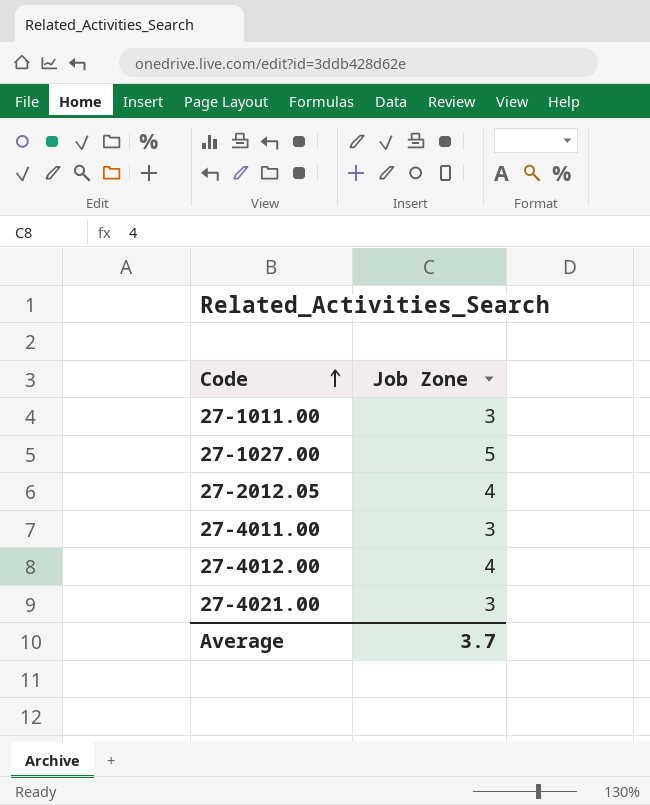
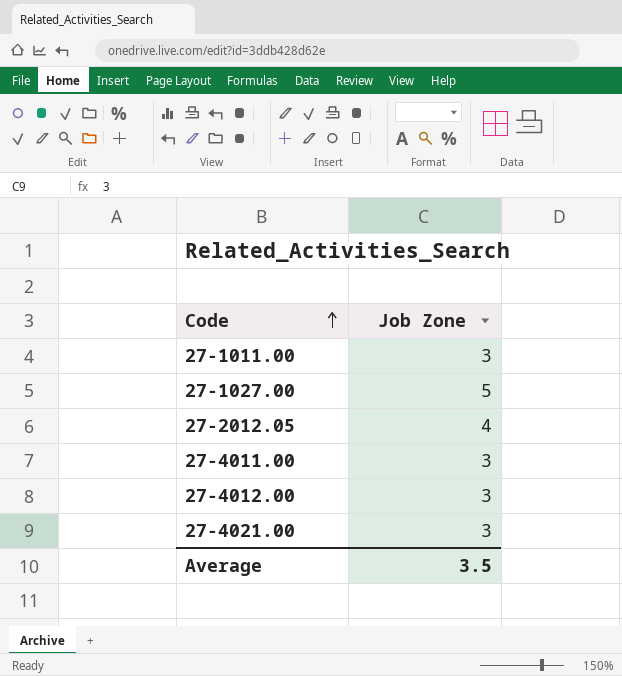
27-4012.00 | Job Zone: 4 -> 3
Average | Job Zone: 3.7 -> 3.5

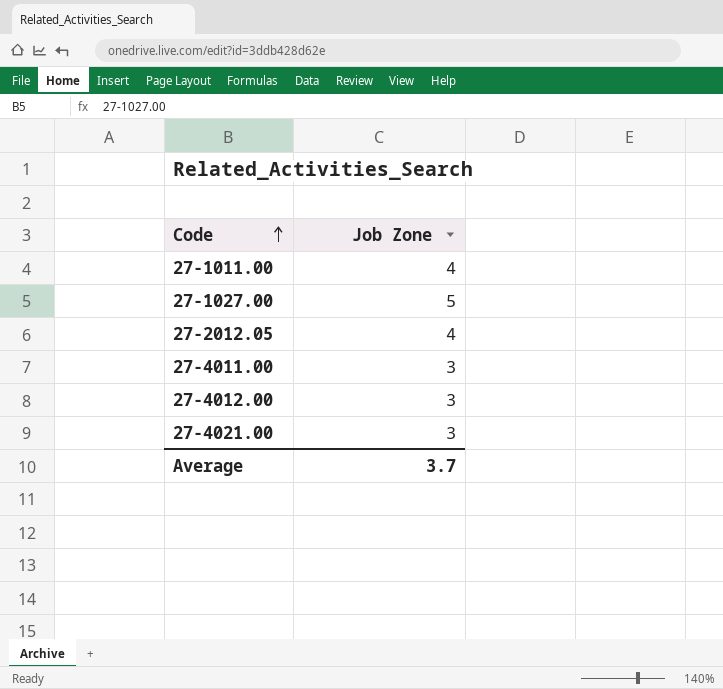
27-1011.00 | Job Zone: 3 -> 4
Average | Job Zone: 3.5 -> 3.7

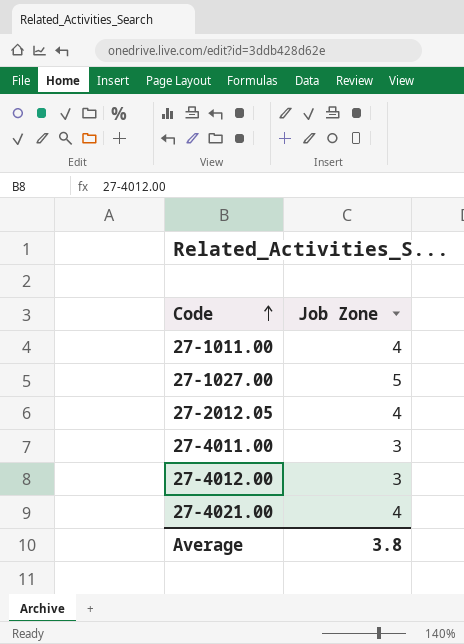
27-4021.00 | Job Zone: 3 -> 4
Average | Job Zone: 3.7 -> 3.8

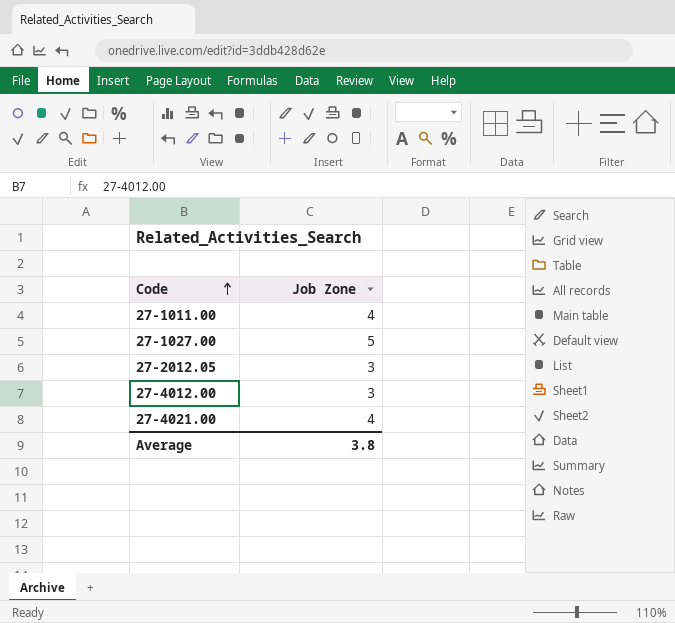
row 27-4011.00: 3 -> none
27-2012.05 | Job Zone: 4 -> 3

